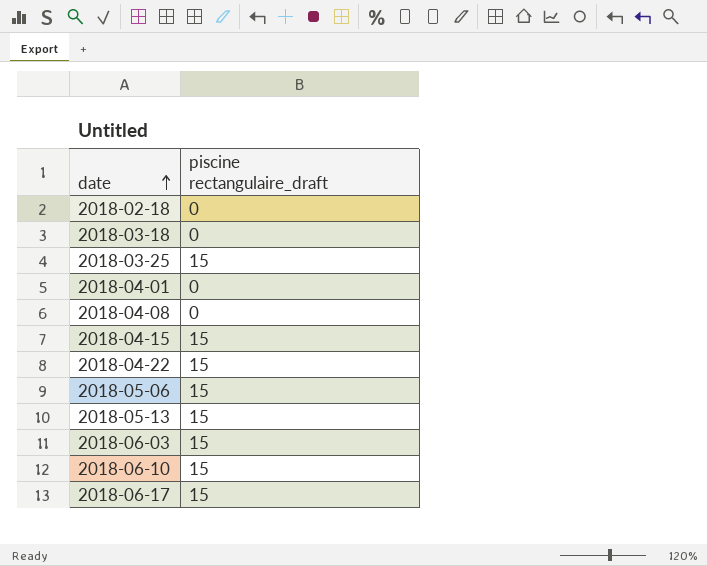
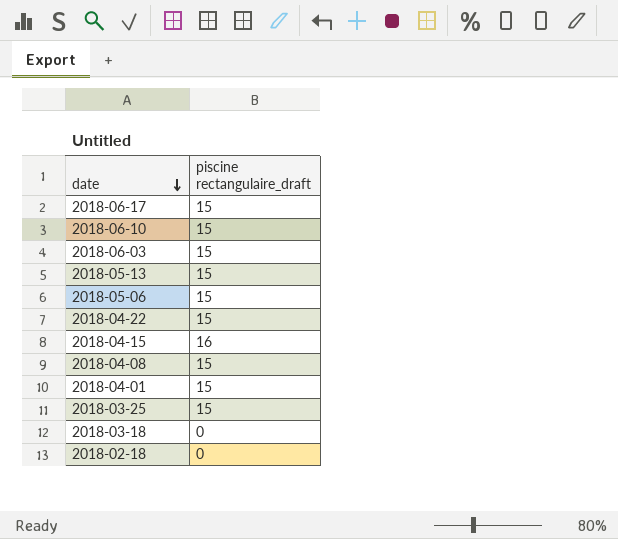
row order: date ascending -> date descending
2018-04-15 | piscine rectangulaire_draft: 15 -> 16
2018-04-08 | piscine rectangulaire_draft: 0 -> 15
2018-04-01 | piscine rectangulaire_draft: 0 -> 15

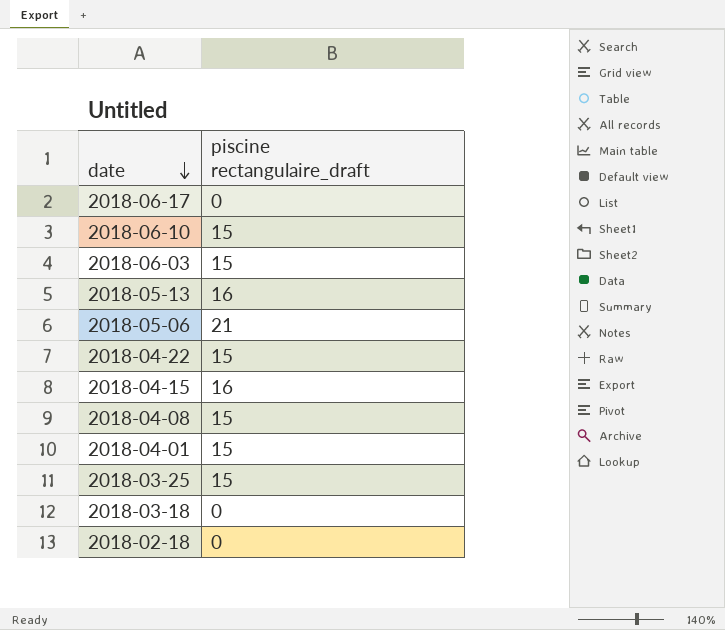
2018-06-17 | piscine rectangulaire_draft: 15 -> 0
2018-05-13 | piscine rectangulaire_draft: 15 -> 16
2018-05-06 | piscine rectangulaire_draft: 15 -> 21

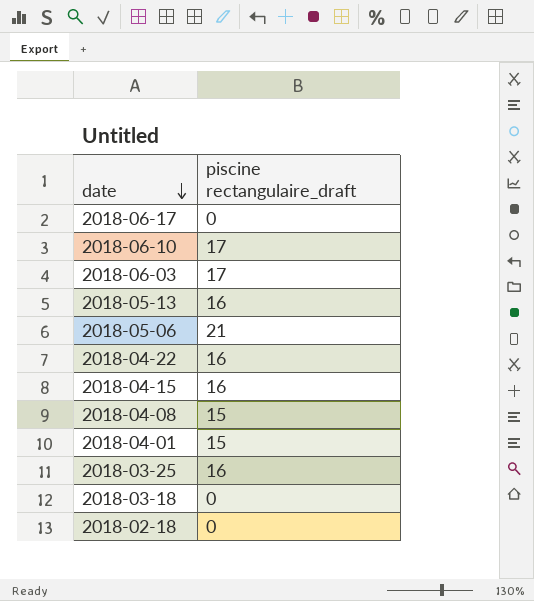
2018-06-10 | piscine rectangulaire_draft: 15 -> 17
2018-06-03 | piscine rectangulaire_draft: 15 -> 17
2018-04-22 | piscine rectangulaire_draft: 15 -> 16
2018-03-25 | piscine rectangulaire_draft: 15 -> 16

